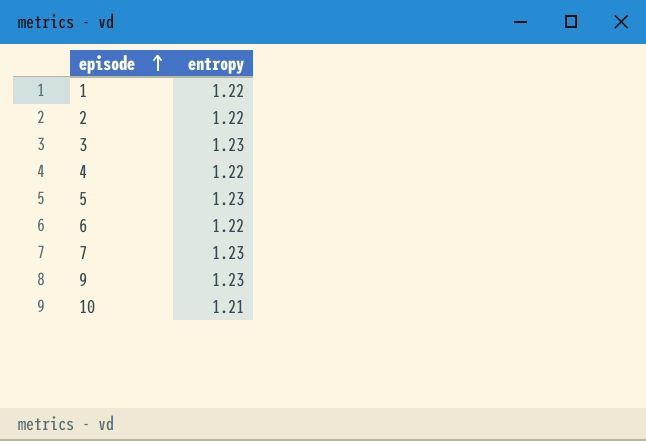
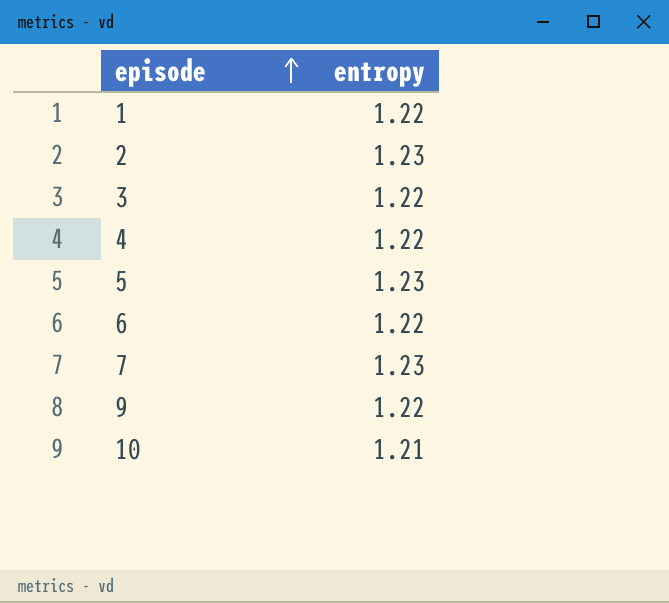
2 | entropy: 1.22 -> 1.23
3 | entropy: 1.23 -> 1.22
9 | entropy: 1.23 -> 1.22

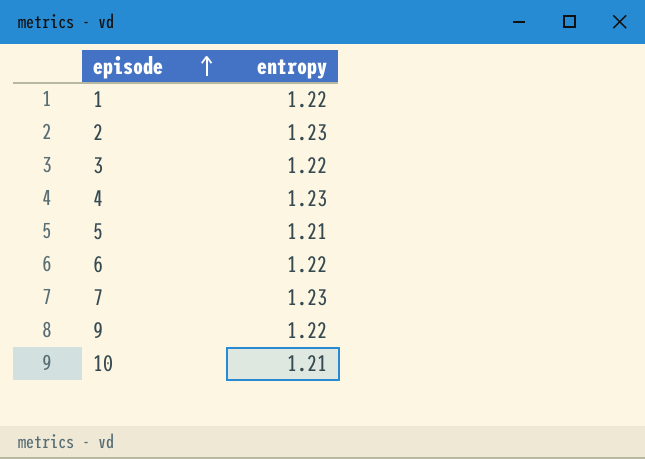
4 | entropy: 1.22 -> 1.23
5 | entropy: 1.23 -> 1.21

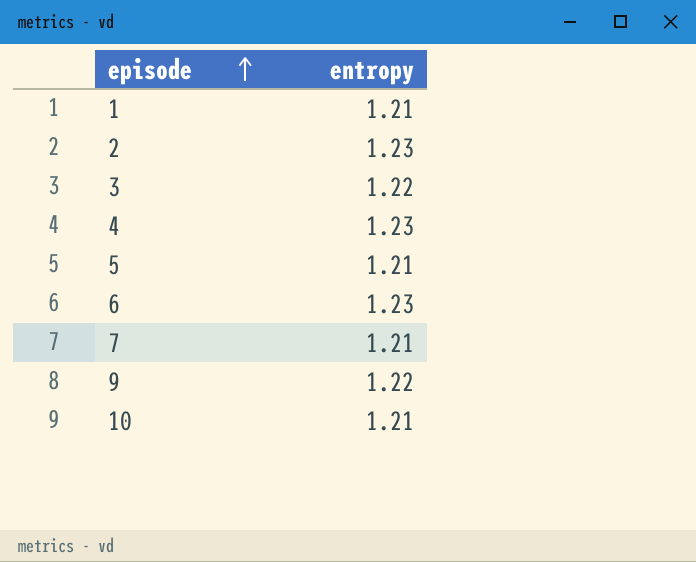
1 | entropy: 1.22 -> 1.21
6 | entropy: 1.22 -> 1.23
7 | entropy: 1.23 -> 1.21

